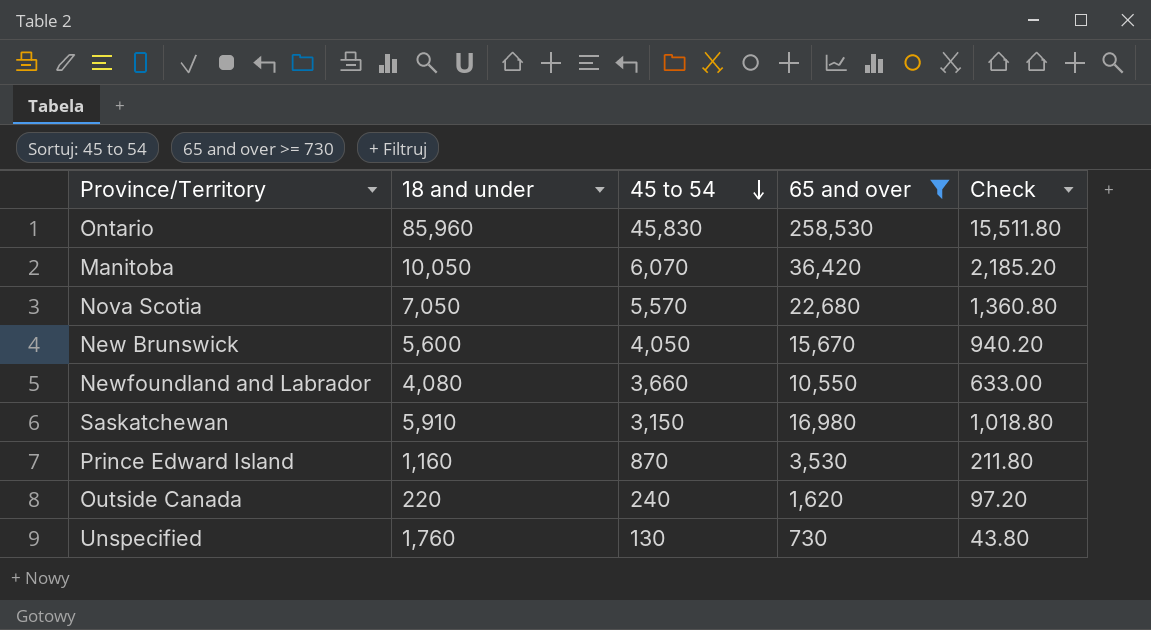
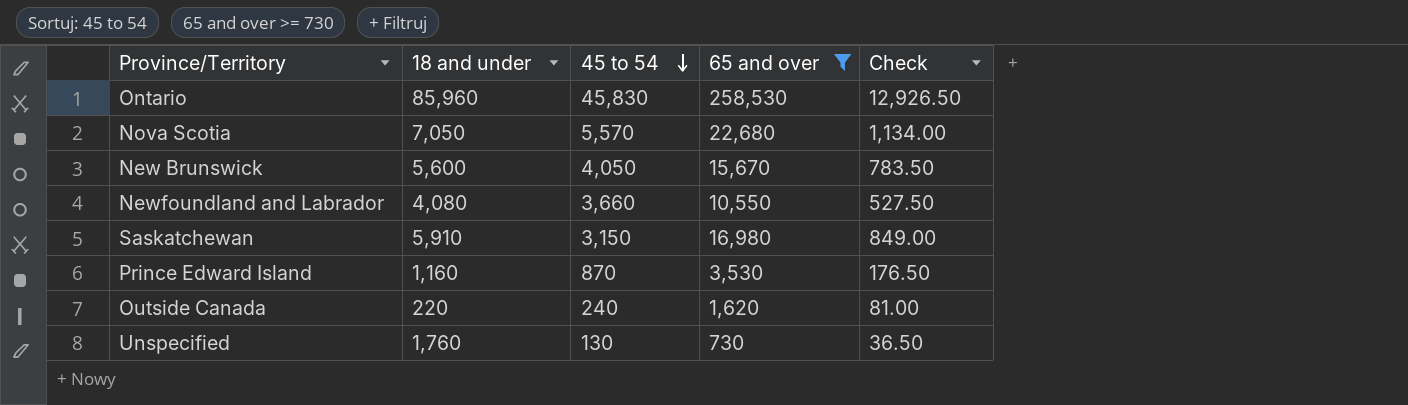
column Check | formula: [65 and over] * 0.06 -> [65 and over] * 0.05
row Manitoba: 10,050 | 6,070 | 36,420 | 2,185.20 -> none

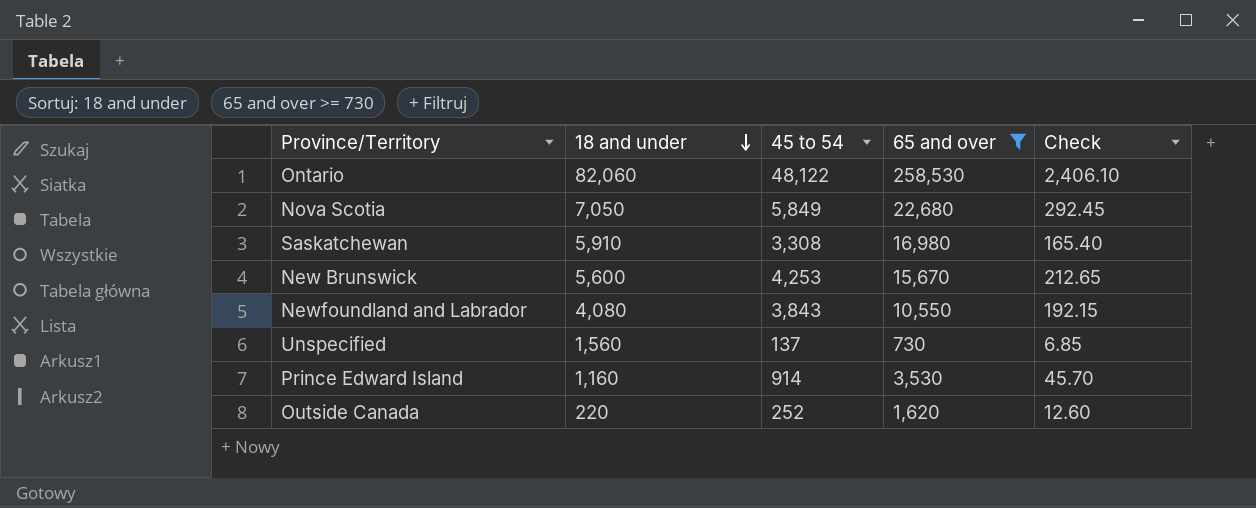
row order: 45 to 54 descending -> 18 and under descending
column Check | formula: [65 and over] * 0.05 -> [45 to 54] * 0.05
Ontario | 18 and under: 85,960 -> 82,060
Ontario | 45 to 54: 45,830 -> 48,122
Nova Scotia | 45 to 54: 5,570 -> 5,849
Saskatchewan | 45 to 54: 3,150 -> 3,308
New Brunswick | 45 to 54: 4,050 -> 4,253
Newfoundland and Labrador | 45 to 54: 3,660 -> 3,843
Unspecified | 18 and under: 1,760 -> 1,560
Unspecified | 45 to 54: 130 -> 137
Prince Edward Island | 45 to 54: 870 -> 914
Outside Canada | 45 to 54: 240 -> 252

